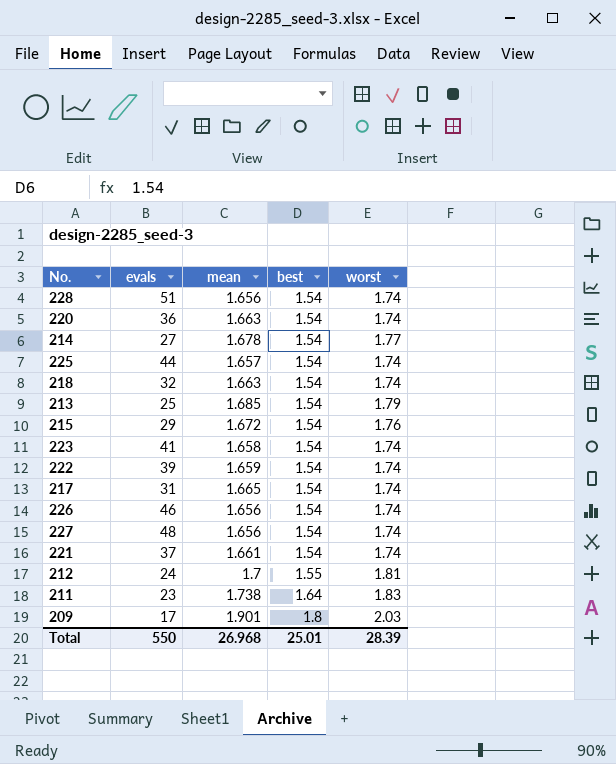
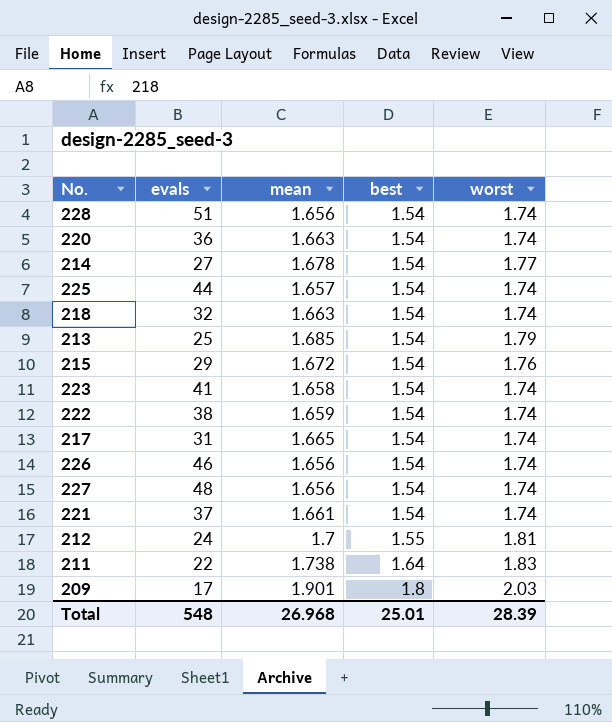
222 | evals: 39 -> 38
211 | evals: 23 -> 22
Total | evals: 550 -> 548

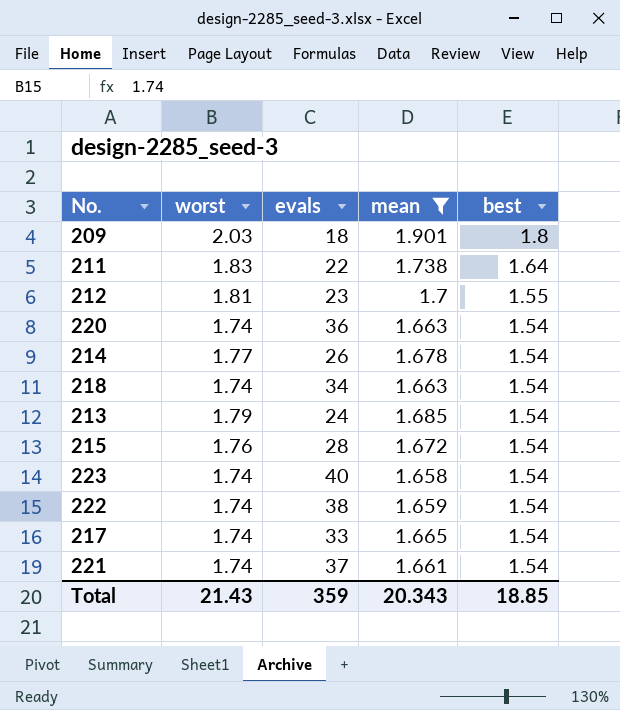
filter: none -> mean >= 1.658
row order: best ascending -> best descending
column worst | position: 5 -> 2
209 | evals: 17 -> 18
212 | evals: 24 -> 23
214 | evals: 27 -> 26
218 | evals: 32 -> 34
213 | evals: 25 -> 24
215 | evals: 29 -> 28
223 | evals: 41 -> 40
217 | evals: 31 -> 33
Total | worst: 28.39 -> 21.43
Total | evals: 548 -> 359
Total | mean: 26.968 -> 20.343
Total | best: 25.01 -> 18.85

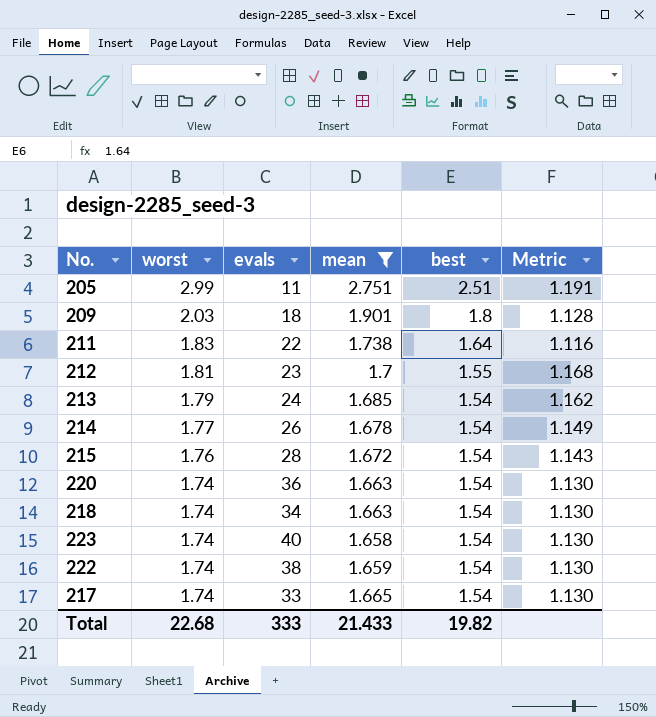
row order: best descending -> worst descending
column Metric | formula: none -> [worst] / [best]
row 221: 1.74 | 37 | 1.661 | 1.54 -> none
row 205: none -> 2.99 | 11 | 2.751 | 2.51 | 1.191
Total | worst: 21.43 -> 22.68
Total | evals: 359 -> 333
Total | mean: 20.343 -> 21.433
Total | best: 18.85 -> 19.82

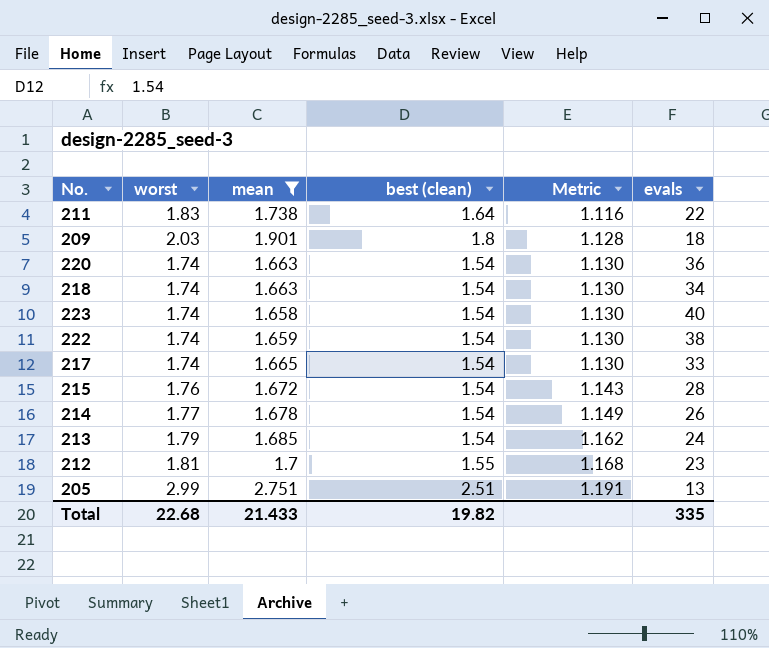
row order: worst descending -> Metric ascending
column name: best -> best (clean)
column evals | position: 3 -> 6
205 | evals: 11 -> 13
Total | evals: 333 -> 335

